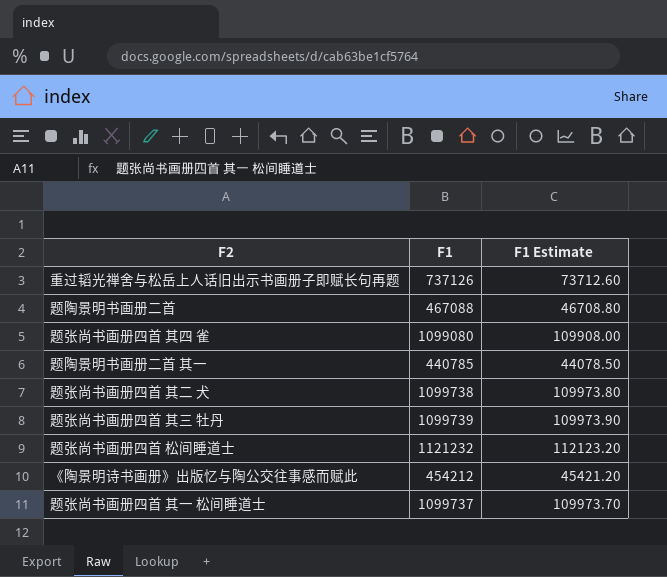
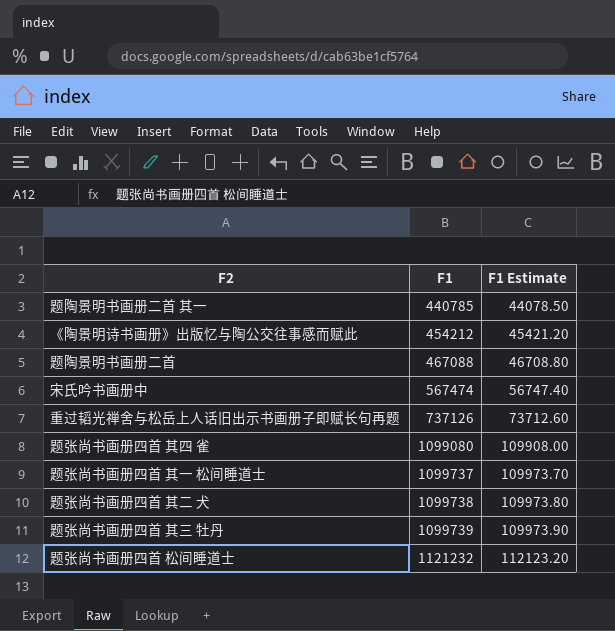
row order: none -> F1 ascending
row 宋氏吟书画册中: none -> 567474 | 56747.40

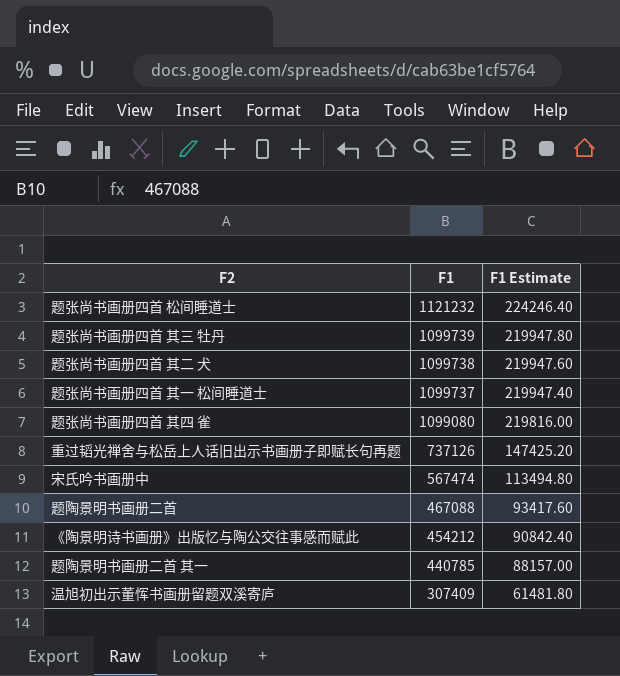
row order: F1 ascending -> F1 descending
column F1 Estimate | formula: [F1] * 0.1 -> [F1] * 0.2
row 温旭初出示董恽书画册留题双溪寄庐: none -> 307409 | 61481.80

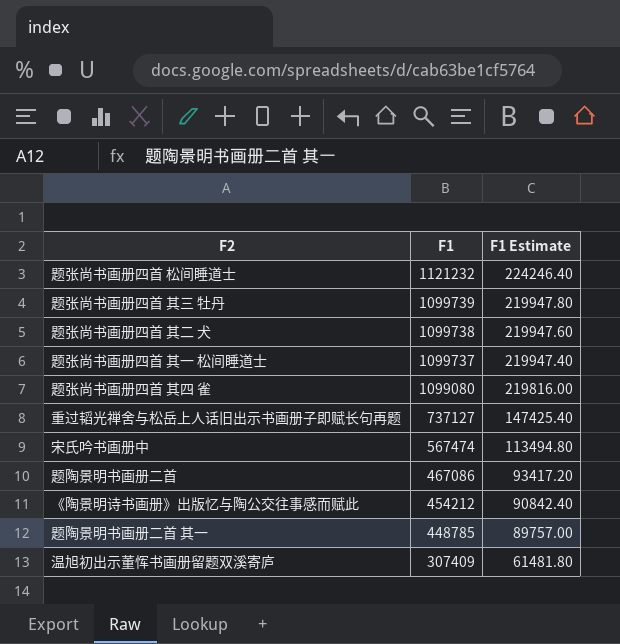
重过韬光禅舍与松岳上人话旧出示书画册子即赋长句再题 | F1: 737126 -> 737127
重过韬光禅舍与松岳上人话旧出示书画册子即赋长句再题 | F1 Estimate: 147425.20 -> 147425.40
题陶景明书画册二首 | F1: 467088 -> 467086
题陶景明书画册二首 | F1 Estimate: 93417.60 -> 93417.20
题陶景明书画册二首 其一 | F1: 440785 -> 448785
题陶景明书画册二首 其一 | F1 Estimate: 88157.00 -> 89757.00

